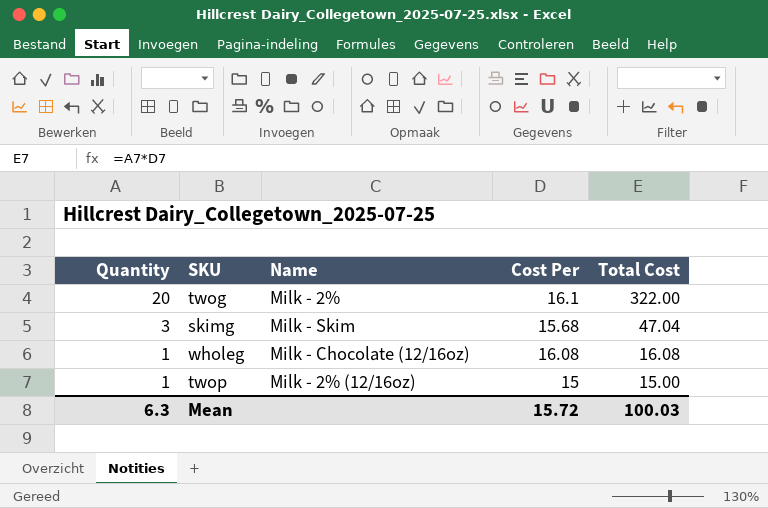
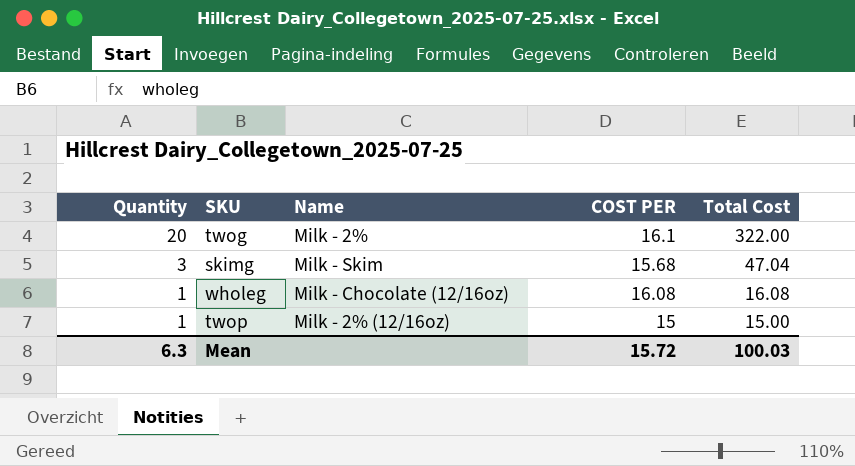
column name: Cost Per -> COST PER

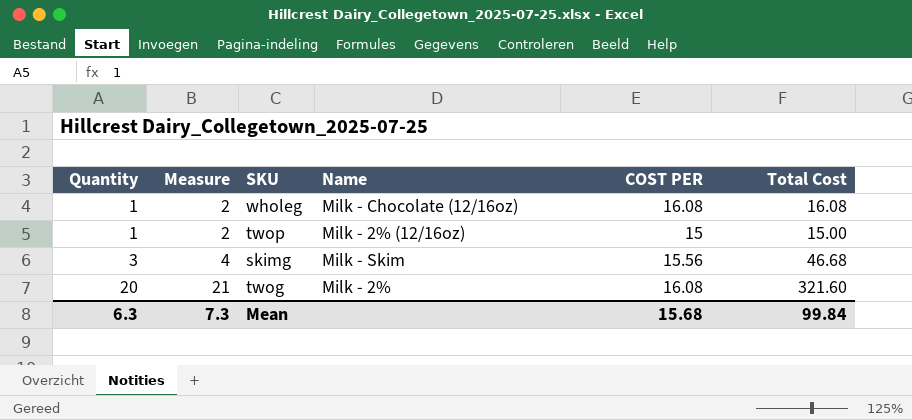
row order: Quantity descending -> Quantity ascending
column Measure | formula: none -> [Quantity] + 1
skimg | COST PER: 15.68 -> 15.56
skimg | Total Cost: 47.04 -> 46.68
twog | COST PER: 16.1 -> 16.08
twog | Total Cost: 322.00 -> 321.60
Mean | COST PER: 15.72 -> 15.68
Mean | Total Cost: 100.03 -> 99.84

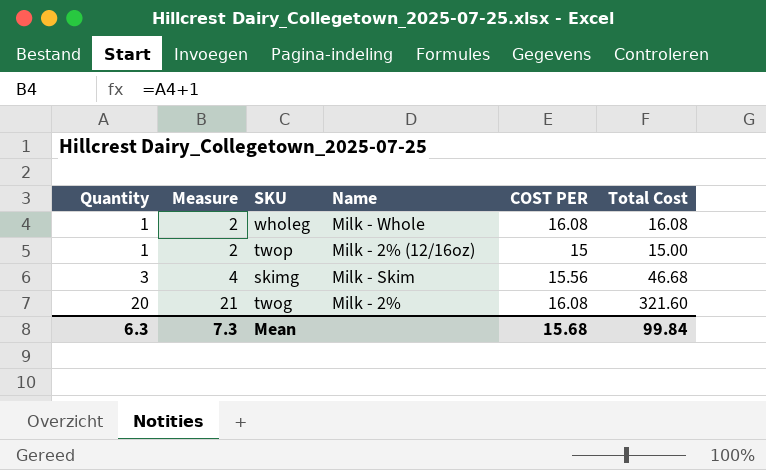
wholeg | Name: Milk - Chocolate (12/16oz) -> Milk - Whole

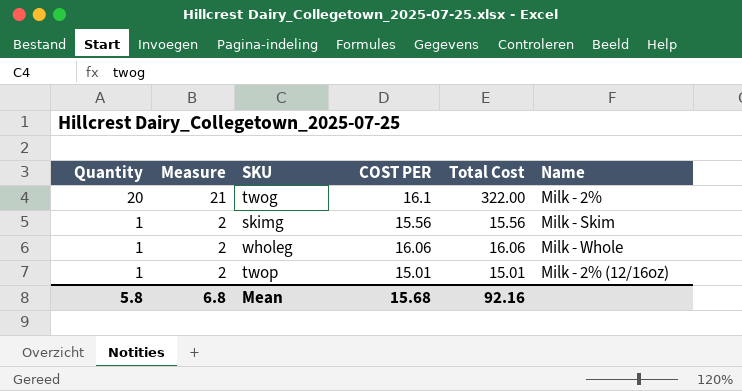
row order: Quantity ascending -> Quantity descending
column Name | position: 4 -> 6
twog | COST PER: 16.08 -> 16.1
twog | Total Cost: 321.60 -> 322.00
skimg | Quantity: 3 -> 1
skimg | Measure: 4 -> 2
skimg | Total Cost: 46.68 -> 15.56
wholeg | COST PER: 16.08 -> 16.06
wholeg | Total Cost: 16.08 -> 16.06
twop | COST PER: 15 -> 15.01
twop | Total Cost: 15.00 -> 15.01
Mean | Quantity: 6.3 -> 5.8
Mean | Measure: 7.3 -> 6.8
Mean | Total Cost: 99.84 -> 92.16

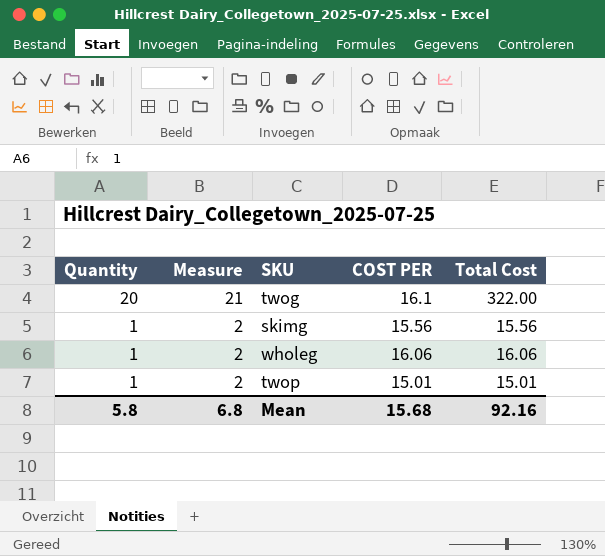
column Name | position: 6 -> none

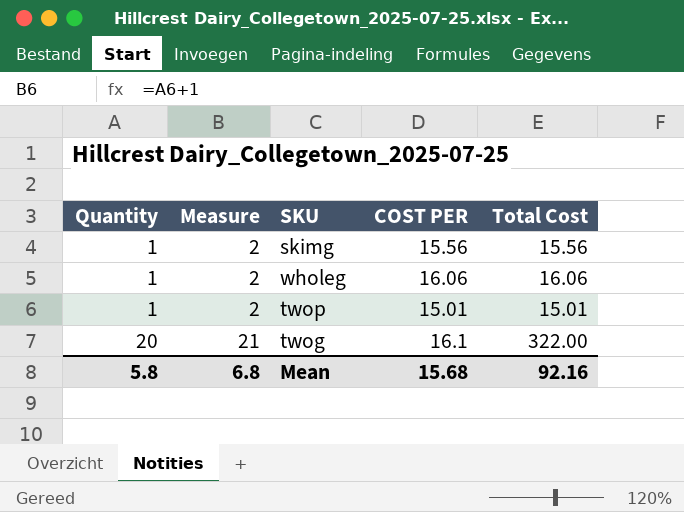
row order: Quantity descending -> Quantity ascending

